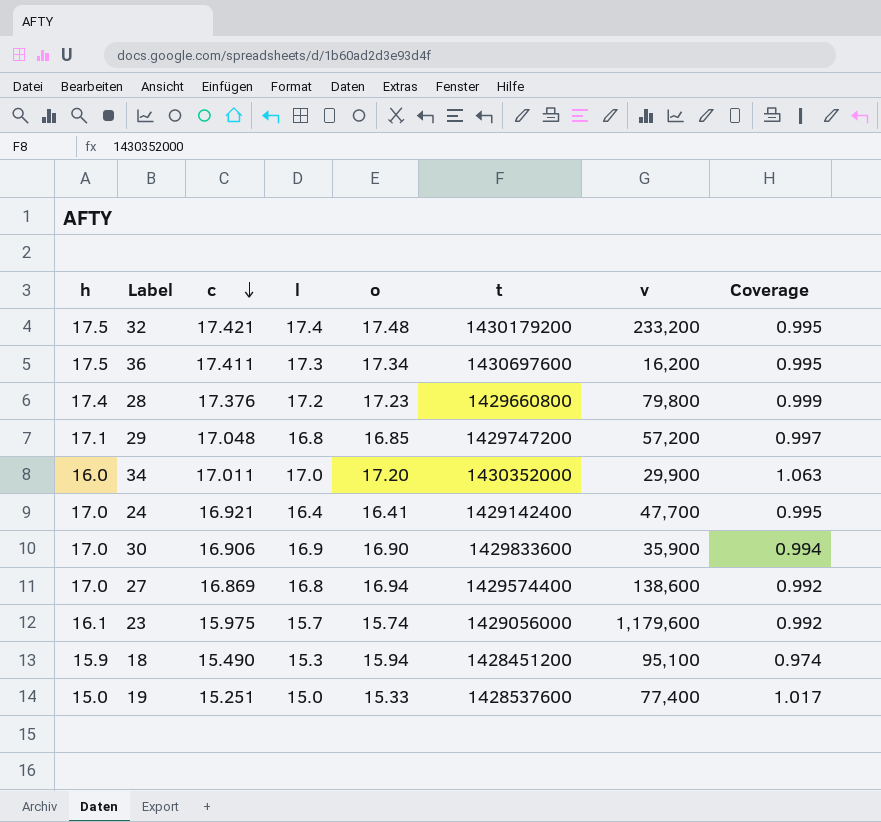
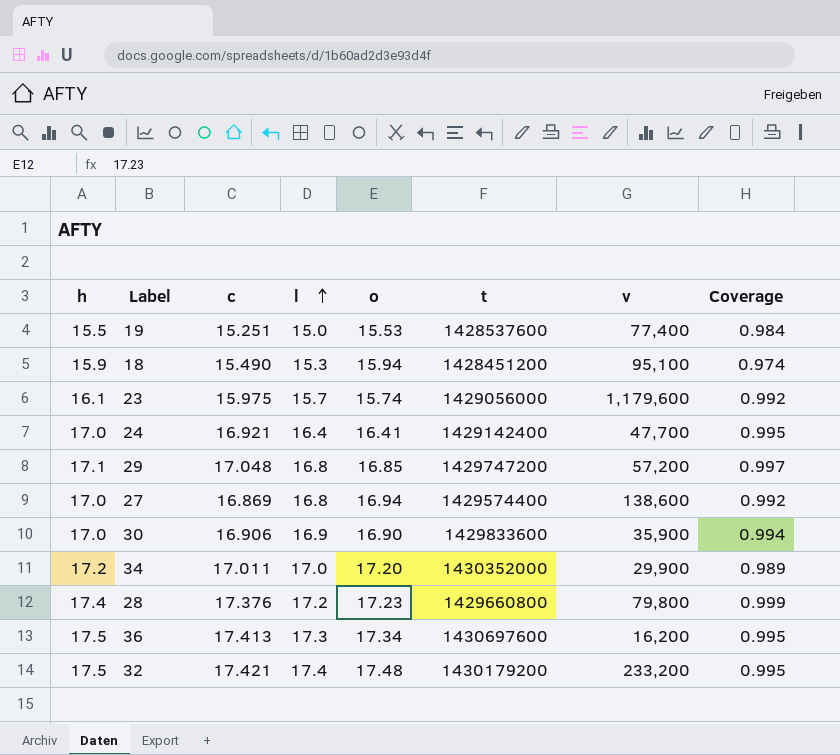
row order: c descending -> l ascending
19 | h: 15.0 -> 15.5
19 | o: 15.33 -> 15.53
19 | Coverage: 1.017 -> 0.984
34 | h: 16.0 -> 17.2
34 | Coverage: 1.063 -> 0.989
36 | c: 17.411 -> 17.413

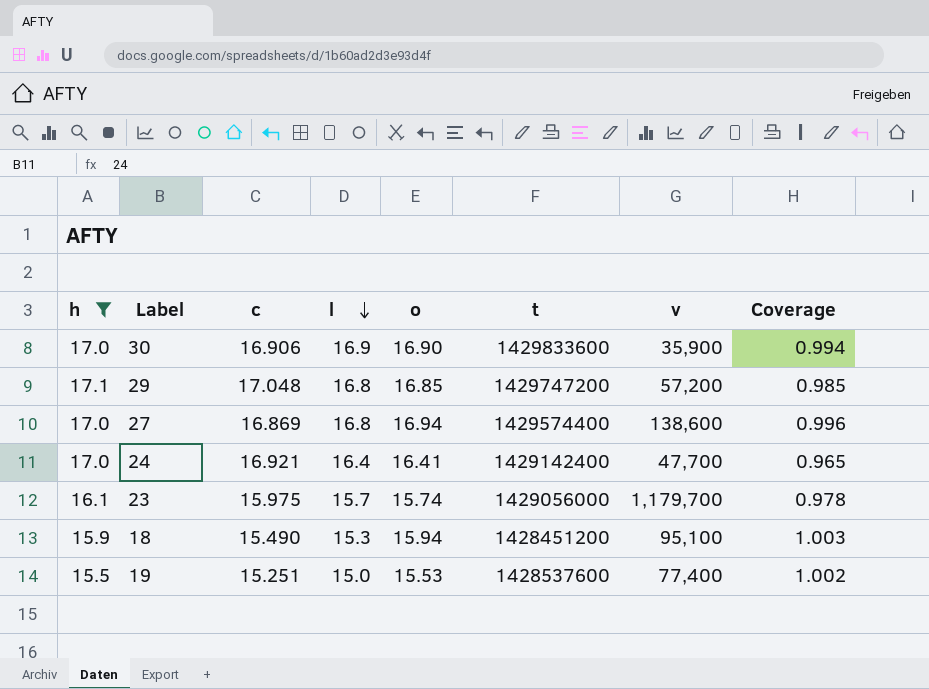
filter: none -> h <= 17.1
row order: l ascending -> l descending
column Coverage | formula: [c] / [h] -> [o] / [h]
23 | v: 1,179,600 -> 1,179,700

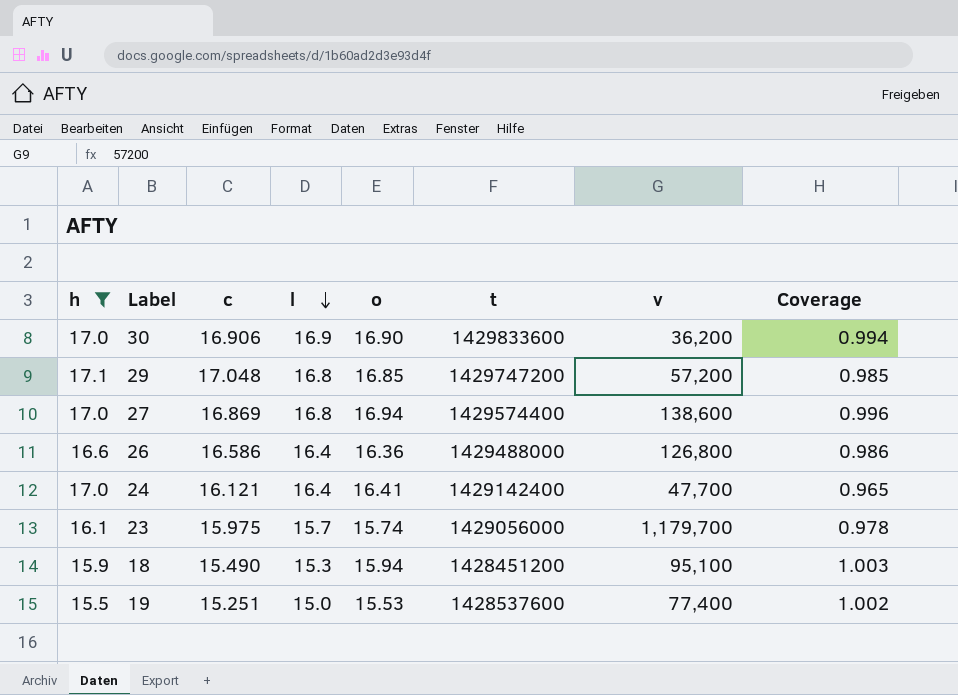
30 | v: 35,900 -> 36,200
row 26: none -> 16.6 | 16.586 | 16.4 | 16.36 | 1429488000 | 126,800 | 0.986
24 | c: 16.921 -> 16.121

